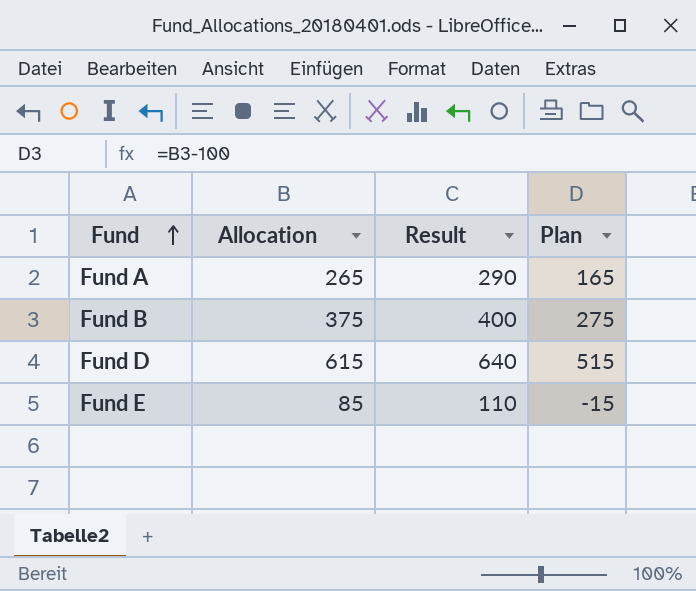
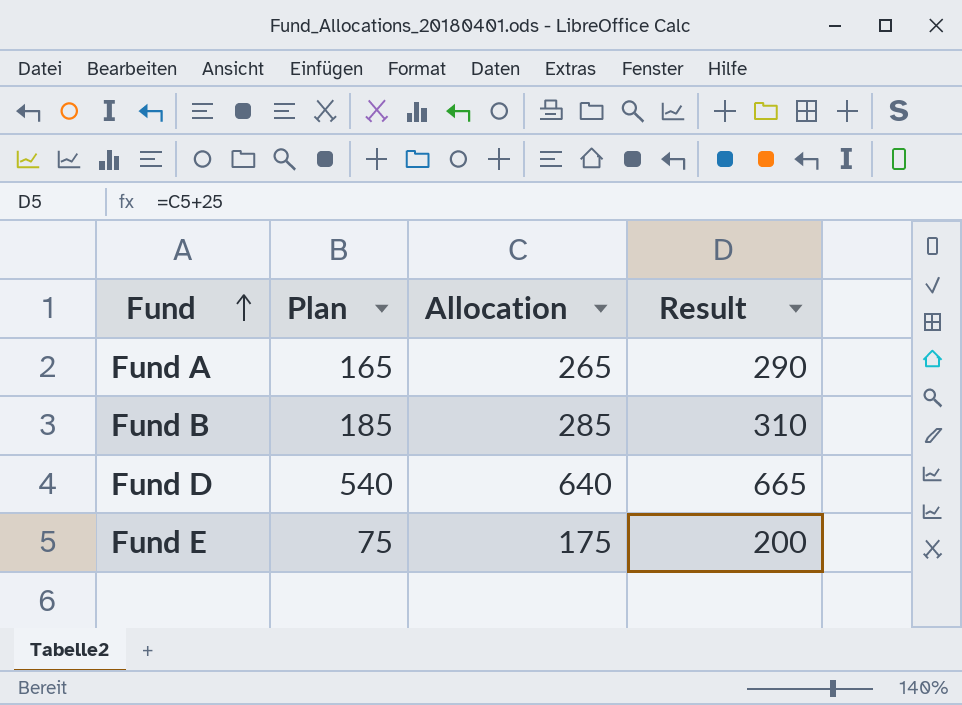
column Plan | position: 4 -> 2
Fund B | Plan: 275 -> 185
Fund B | Allocation: 375 -> 285
Fund B | Result: 400 -> 310
Fund D | Plan: 515 -> 540
Fund D | Allocation: 615 -> 640
Fund D | Result: 640 -> 665
Fund E | Plan: -15 -> 75
Fund E | Allocation: 85 -> 175
Fund E | Result: 110 -> 200

